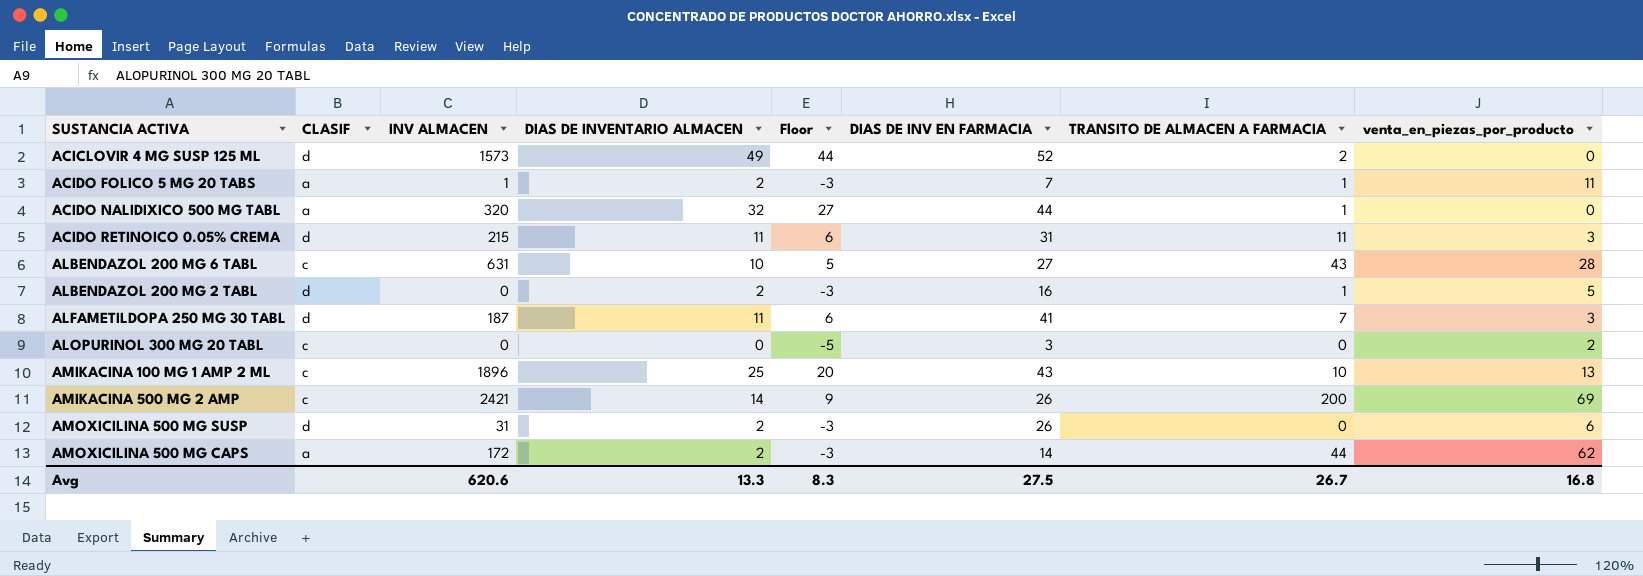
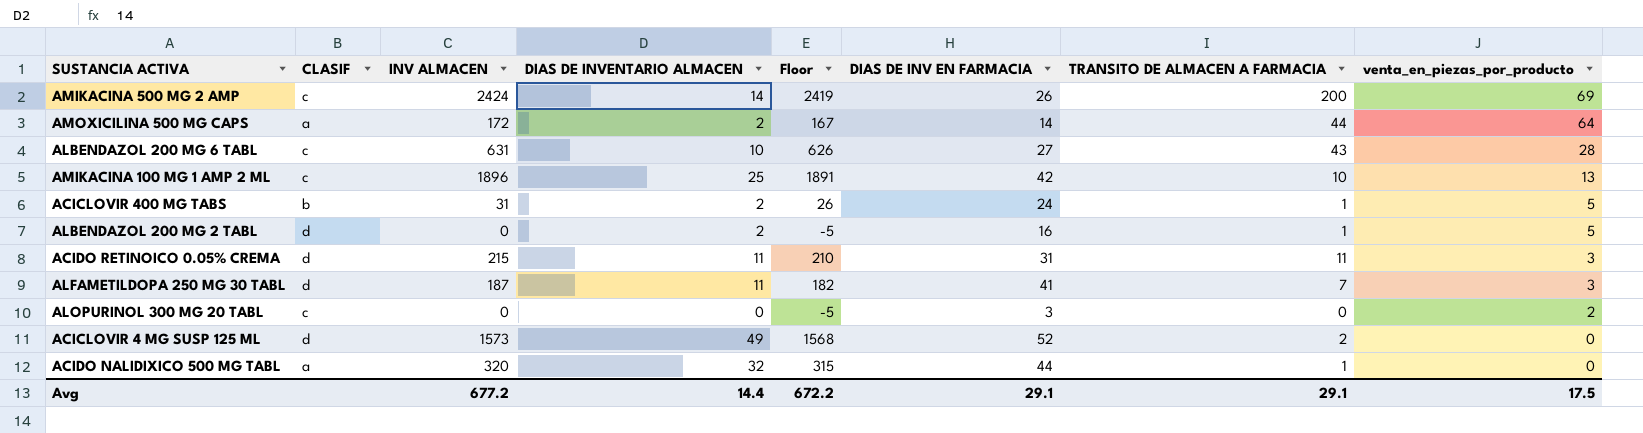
row order: none -> venta_en_piezas_por_producto descending
column Floor | formula: [DIAS DE INVENTARIO ALMACEN] - 5 -> [INV ALMACEN] - 5
row ACIDO FOLICO 5 MG 20 TABS: a | 1 | 2 | -3 | 7 | 1 | 11 -> none
row AMOXICILINA 500 MG SUSP: d | 31 | 2 | -3 | 26 | 0 | 6 -> none
AMIKACINA 500 MG 2 AMP | INV ALMACEN: 2421 -> 2424
AMOXICILINA 500 MG CAPS | venta_en_piezas_por_producto: 62 -> 64
AMIKACINA 100 MG 1 AMP 2 ML | DIAS DE INV EN FARMACIA: 43 -> 42
row ACICLOVIR 400 MG TABS: none -> b | 31 | 2 | 26 | 24 | 1 | 5
Avg | INV ALMACEN: 620.6 -> 677.2
Avg | DIAS DE INVENTARIO ALMACEN: 13.3 -> 14.4
Avg | Floor: 8.3 -> 672.2
Avg | DIAS DE INV EN FARMACIA: 27.5 -> 29.1
Avg | TRANSITO DE ALMACEN A FARMACIA: 26.7 -> 29.1
Avg | venta_en_piezas_por_producto: 16.8 -> 17.5

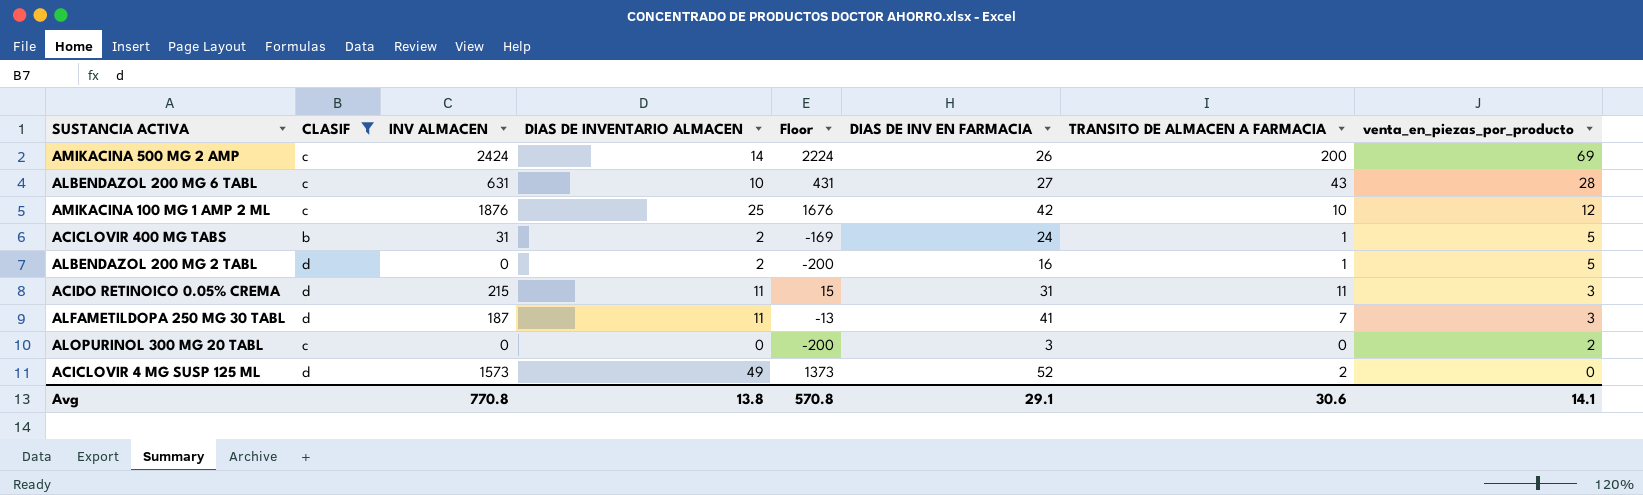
filter: none -> CLASIF != a
column Floor | formula: [INV ALMACEN] - 5 -> [INV ALMACEN] - 200
AMIKACINA 100 MG 1 AMP 2 ML | INV ALMACEN: 1896 -> 1876
AMIKACINA 100 MG 1 AMP 2 ML | venta_en_piezas_por_producto: 13 -> 12
Avg | INV ALMACEN: 677.2 -> 770.8
Avg | DIAS DE INVENTARIO ALMACEN: 14.4 -> 13.8
Avg | Floor: 672.2 -> 570.8
Avg | TRANSITO DE ALMACEN A FARMACIA: 29.1 -> 30.6
Avg | venta_en_piezas_por_producto: 17.5 -> 14.1

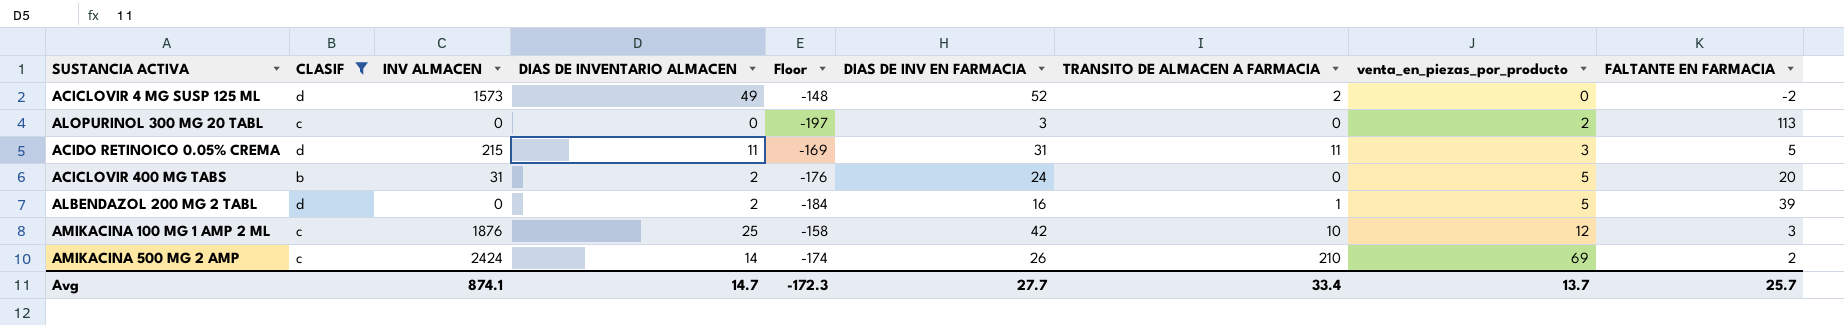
row order: venta_en_piezas_por_producto descending -> venta_en_piezas_por_producto ascending
column Floor | formula: [INV ALMACEN] - 200 -> [DIAS DE INV EN FARMACIA] - 200
column FALTANTE EN FARMACIA | position: none -> 9
row ALBENDAZOL 200 MG 6 TABL: c | 631 | 10 | 431 | 27 | 43 | 28 -> none
row ALFAMETILDOPA 250 MG 30 TABL: d | 187 | 11 | -13 | 41 | 7 | 3 -> none
ACICLOVIR 400 MG TABS | TRANSITO DE ALMACEN A FARMACIA: 1 -> 0
AMIKACINA 500 MG 2 AMP | TRANSITO DE ALMACEN A FARMACIA: 200 -> 210
Avg | INV ALMACEN: 770.8 -> 874.1
Avg | DIAS DE INVENTARIO ALMACEN: 13.8 -> 14.7
Avg | Floor: 570.8 -> -172.3
Avg | DIAS DE INV EN FARMACIA: 29.1 -> 27.7
Avg | TRANSITO DE ALMACEN A FARMACIA: 30.6 -> 33.4
Avg | venta_en_piezas_por_producto: 14.1 -> 13.7

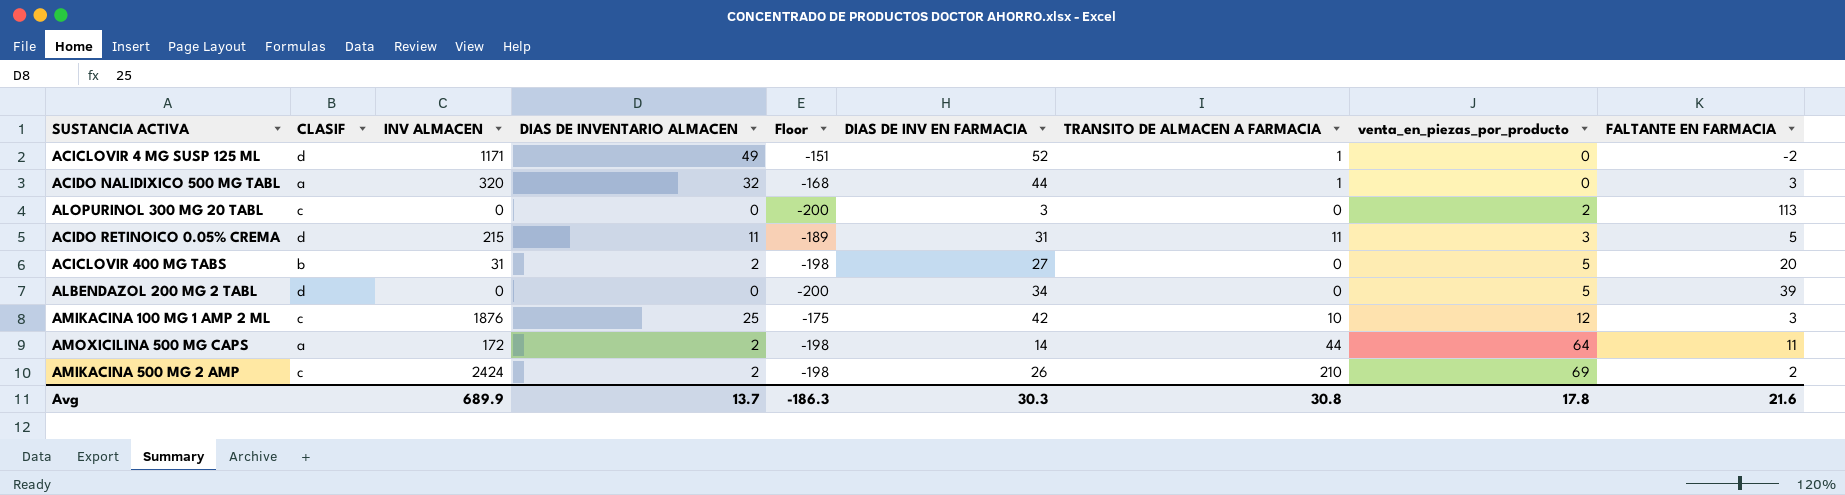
filter: CLASIF != a -> none
column Floor | formula: [DIAS DE INV EN FARMACIA] - 200 -> [DIAS DE INVENTARIO ALMACEN] - 200
ACICLOVIR 4 MG SUSP 125 ML | INV ALMACEN: 1573 -> 1171
ACICLOVIR 4 MG SUSP 125 ML | TRANSITO DE ALMACEN A FARMACIA: 2 -> 1
ACICLOVIR 400 MG TABS | DIAS DE INV EN FARMACIA: 24 -> 27
ALBENDAZOL 200 MG 2 TABL | DIAS DE INVENTARIO ALMACEN: 2 -> 0
ALBENDAZOL 200 MG 2 TABL | DIAS DE INV EN FARMACIA: 16 -> 34
ALBENDAZOL 200 MG 2 TABL | TRANSITO DE ALMACEN A FARMACIA: 1 -> 0
AMIKACINA 500 MG 2 AMP | DIAS DE INVENTARIO ALMACEN: 14 -> 2
Avg | INV ALMACEN: 874.1 -> 689.9
Avg | DIAS DE INVENTARIO ALMACEN: 14.7 -> 13.7
Avg | Floor: -172.3 -> -186.3
Avg | DIAS DE INV EN FARMACIA: 27.7 -> 30.3
Avg | TRANSITO DE ALMACEN A FARMACIA: 33.4 -> 30.8
Avg | venta_en_piezas_por_producto: 13.7 -> 17.8
Avg | FALTANTE EN FARMACIA: 25.7 -> 21.6

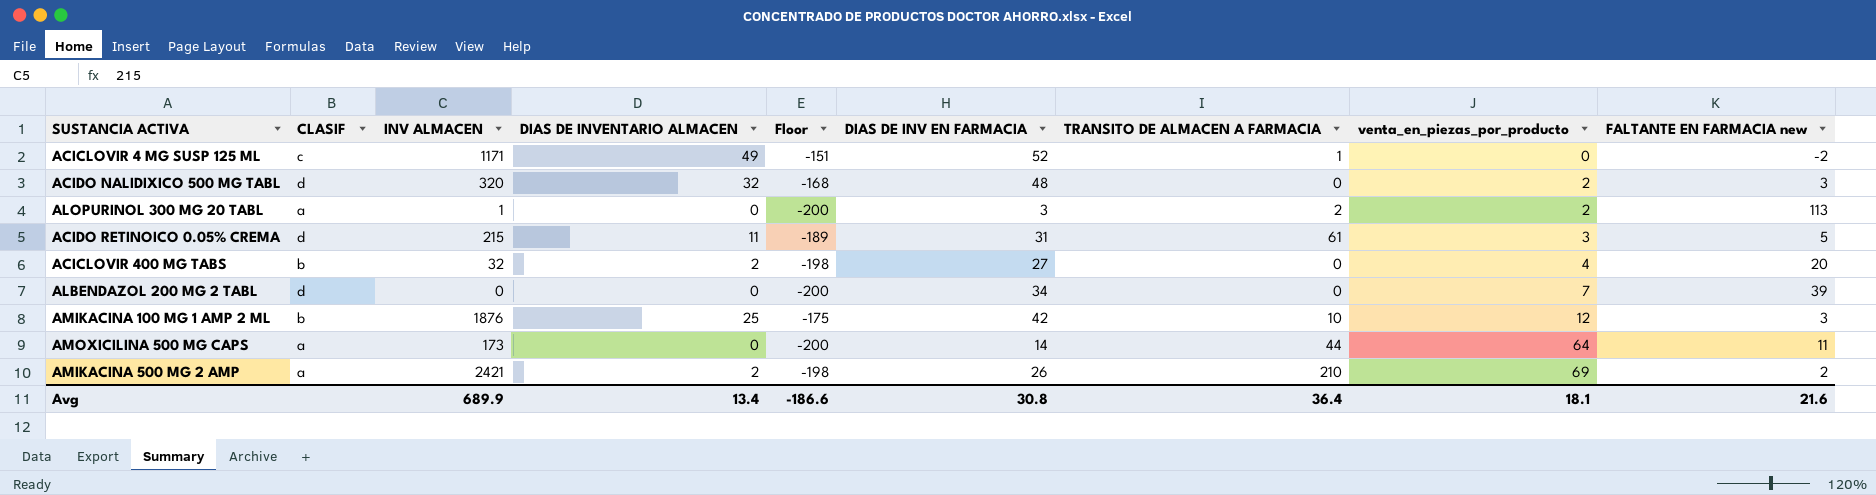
column name: FALTANTE EN FARMACIA -> FALTANTE EN FARMACIA new
ACICLOVIR 4 MG SUSP 125 ML | CLASIF: d -> c
ACIDO NALIDIXICO 500 MG TABL | CLASIF: a -> d
ACIDO NALIDIXICO 500 MG TABL | DIAS DE INV EN FARMACIA: 44 -> 48
ACIDO NALIDIXICO 500 MG TABL | TRANSITO DE ALMACEN A FARMACIA: 1 -> 0
ACIDO NALIDIXICO 500 MG TABL | venta_en_piezas_por_producto: 0 -> 2
ALOPURINOL 300 MG 20 TABL | CLASIF: c -> a
ALOPURINOL 300 MG 20 TABL | INV ALMACEN: 0 -> 1
ALOPURINOL 300 MG 20 TABL | TRANSITO DE ALMACEN A FARMACIA: 0 -> 2
ACIDO RETINOICO 0.05% CREMA | TRANSITO DE ALMACEN A FARMACIA: 11 -> 61
ACICLOVIR 400 MG TABS | INV ALMACEN: 31 -> 32
ACICLOVIR 400 MG TABS | venta_en_piezas_por_producto: 5 -> 4
ALBENDAZOL 200 MG 2 TABL | venta_en_piezas_por_producto: 5 -> 7
AMIKACINA 100 MG 1 AMP 2 ML | CLASIF: c -> b
AMOXICILINA 500 MG CAPS | INV ALMACEN: 172 -> 173
AMOXICILINA 500 MG CAPS | DIAS DE INVENTARIO ALMACEN: 2 -> 0
AMOXICILINA 500 MG CAPS | Floor: -198 -> -200
AMIKACINA 500 MG 2 AMP | CLASIF: c -> a
AMIKACINA 500 MG 2 AMP | INV ALMACEN: 2424 -> 2421
Avg | DIAS DE INVENTARIO ALMACEN: 13.7 -> 13.4
Avg | Floor: -186.3 -> -186.6
Avg | DIAS DE INV EN FARMACIA: 30.3 -> 30.8
Avg | TRANSITO DE ALMACEN A FARMACIA: 30.8 -> 36.4
Avg | venta_en_piezas_por_producto: 17.8 -> 18.1

